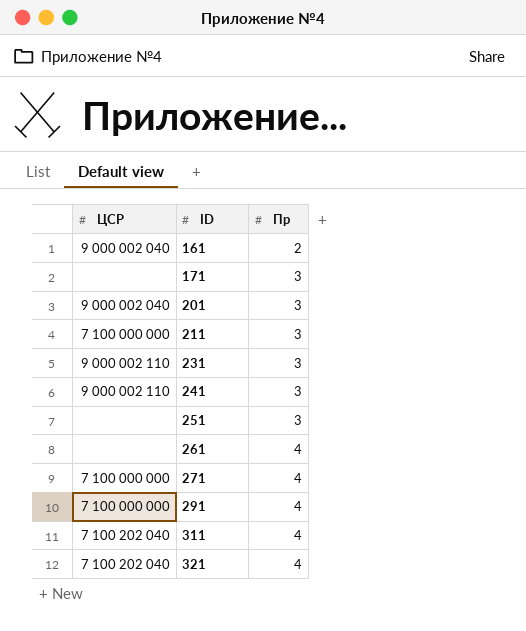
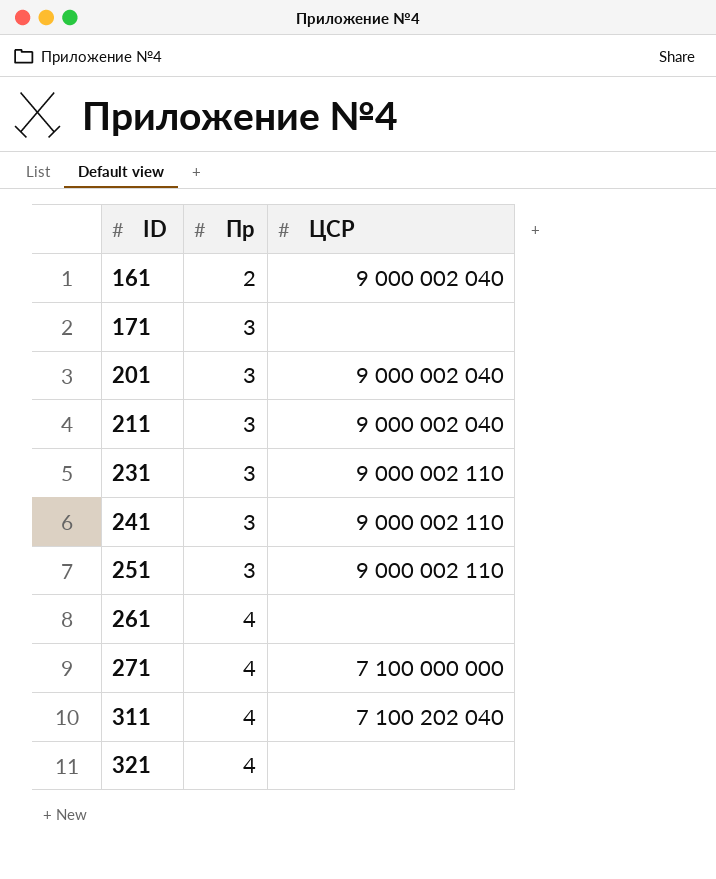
column ЦСР | position: 1 -> 3
row 291: 7 100 000 000 | 4 -> none
211 | ЦСР: 7 100 000 000 -> 9 000 002 040
251 | ЦСР: none -> 9 000 002 110
321 | ЦСР: 7 100 202 040 -> none

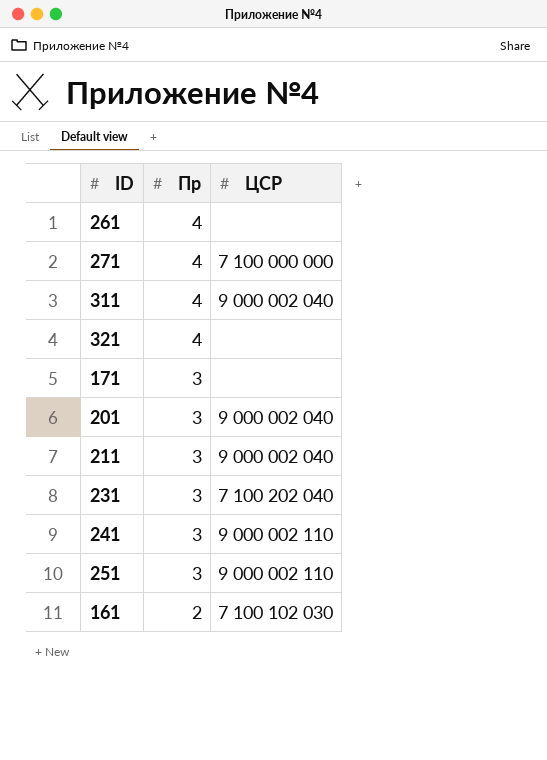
row order: ID ascending -> Пр descending
311 | ЦСР: 7 100 202 040 -> 9 000 002 040
231 | ЦСР: 9 000 002 110 -> 7 100 202 040
161 | ЦСР: 9 000 002 040 -> 7 100 102 030

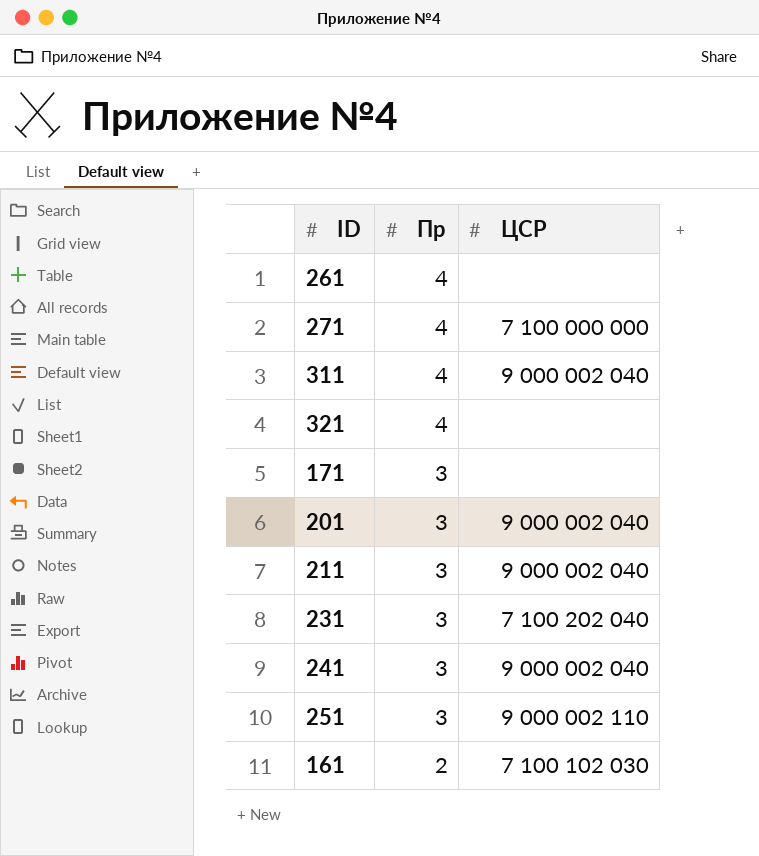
241 | ЦСР: 9 000 002 110 -> 9 000 002 040

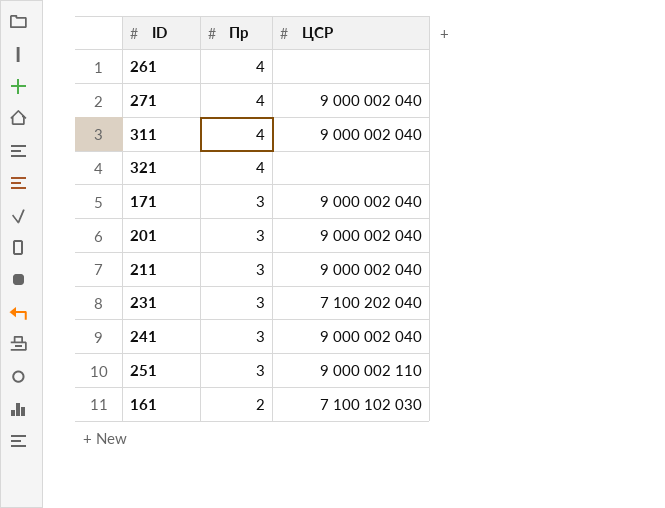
271 | ЦСР: 7 100 000 000 -> 9 000 002 040
171 | ЦСР: none -> 9 000 002 040

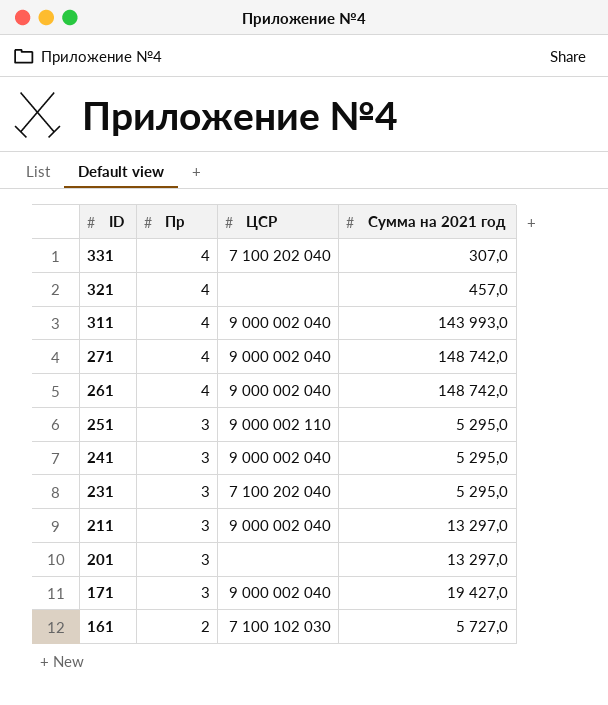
row order: Пр descending -> ID descending
column Сумма на 2021 год | position: none -> 4
row 331: none -> 4 | 7 100 202 040 | 307,0
261 | ЦСР: none -> 9 000 002 040
201 | ЦСР: 9 000 002 040 -> none

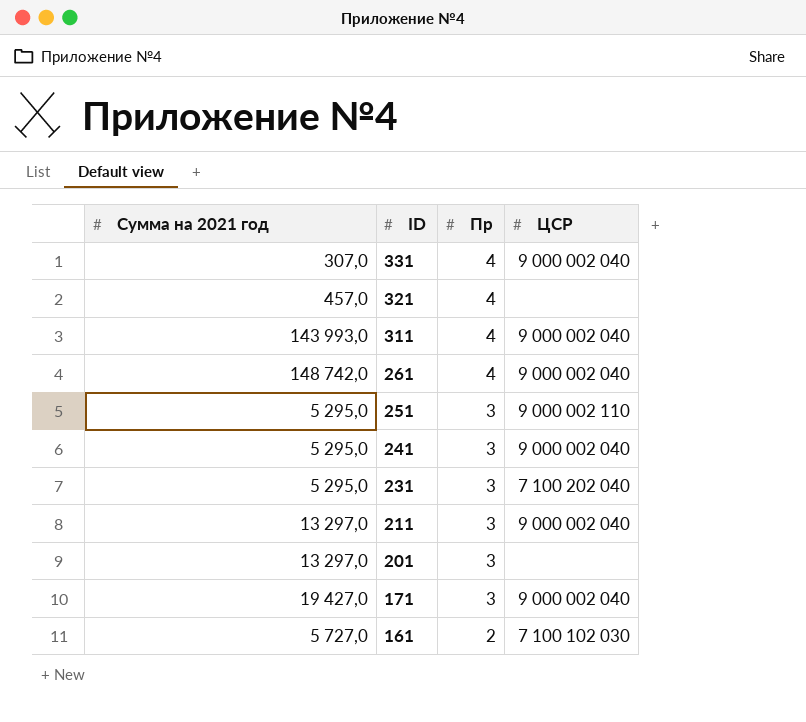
column Сумма на 2021 год | position: 4 -> 1
row 271: 4 | 9 000 002 040 | 148 742,0 -> none
331 | ЦСР: 7 100 202 040 -> 9 000 002 040

